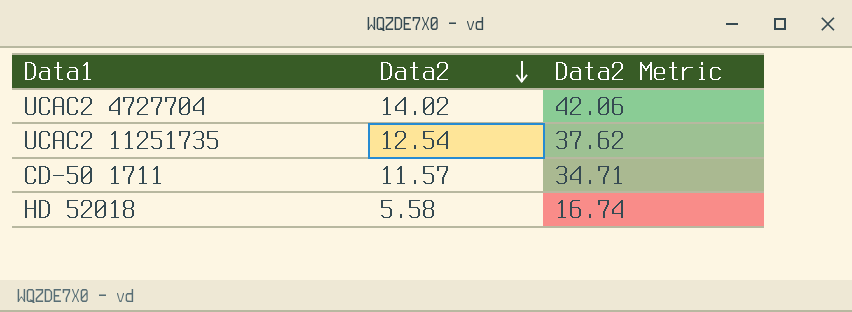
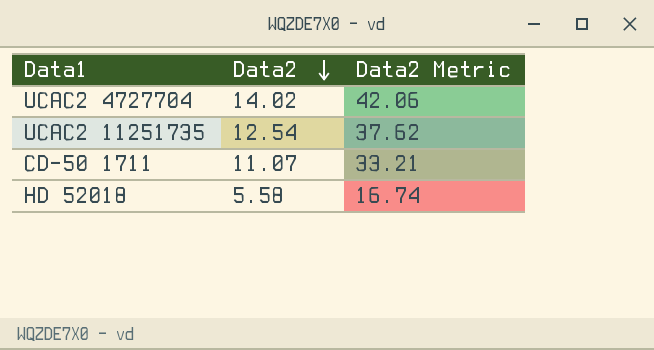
CD-50 1711 | Data2: 11.57 -> 11.07
CD-50 1711 | Data2 Metric: 34.71 -> 33.21

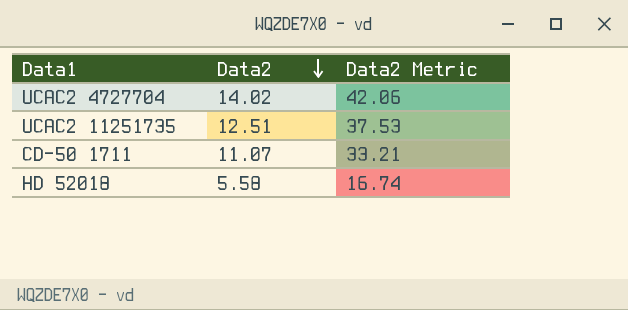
UCAC2 11251735 | Data2: 12.54 -> 12.51
UCAC2 11251735 | Data2 Metric: 37.62 -> 37.53

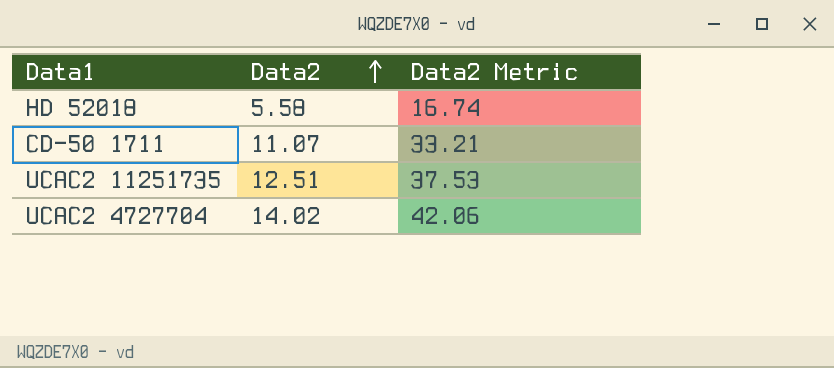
row order: Data2 descending -> Data2 ascending

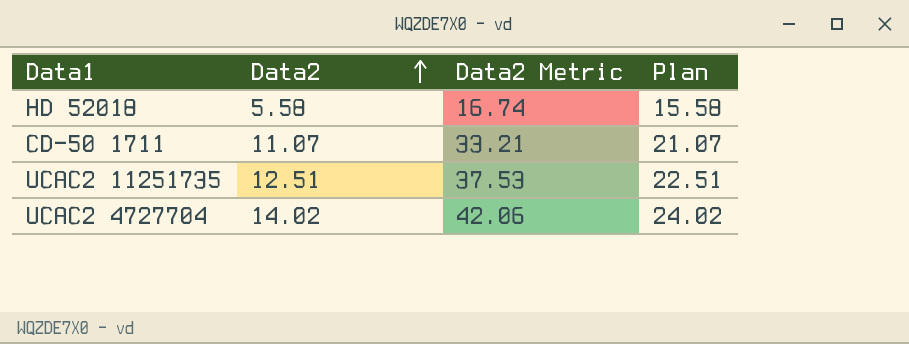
column Plan | formula: none -> [Data2] + 10

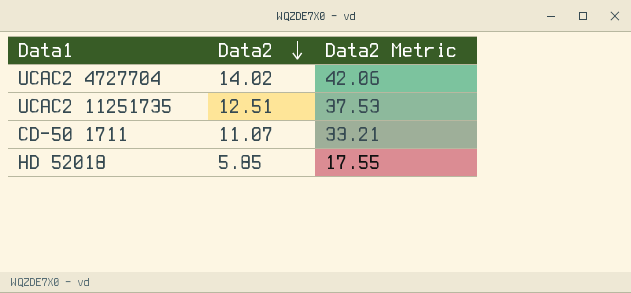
row order: Data2 ascending -> Data2 descending
column Plan | formula: [Data2] + 10 -> none
HD 52018 | Data2: 5.58 -> 5.85
HD 52018 | Data2 Metric: 16.74 -> 17.55

